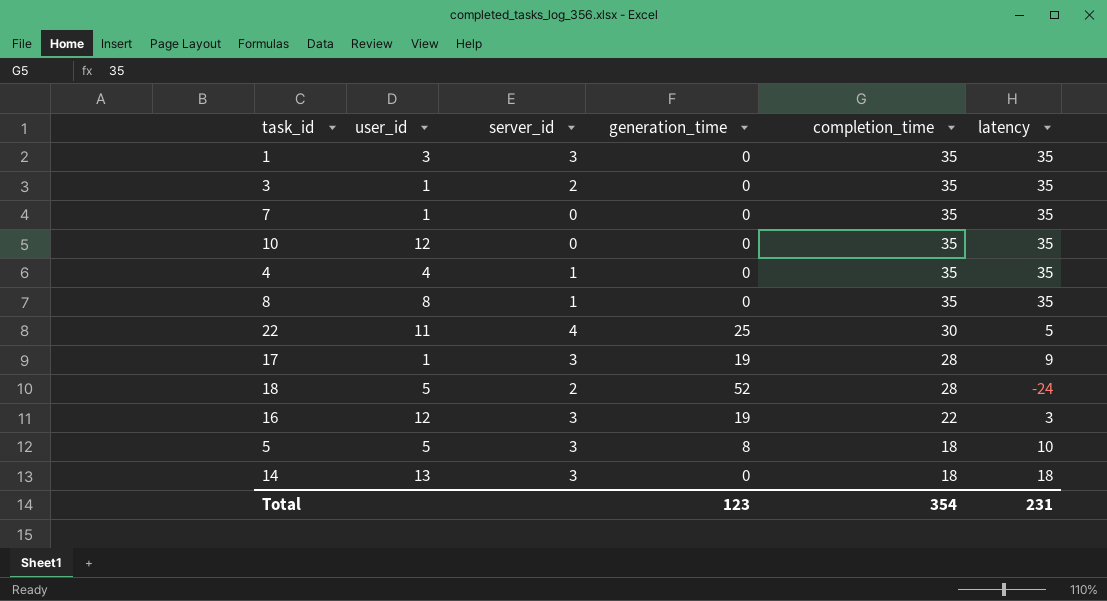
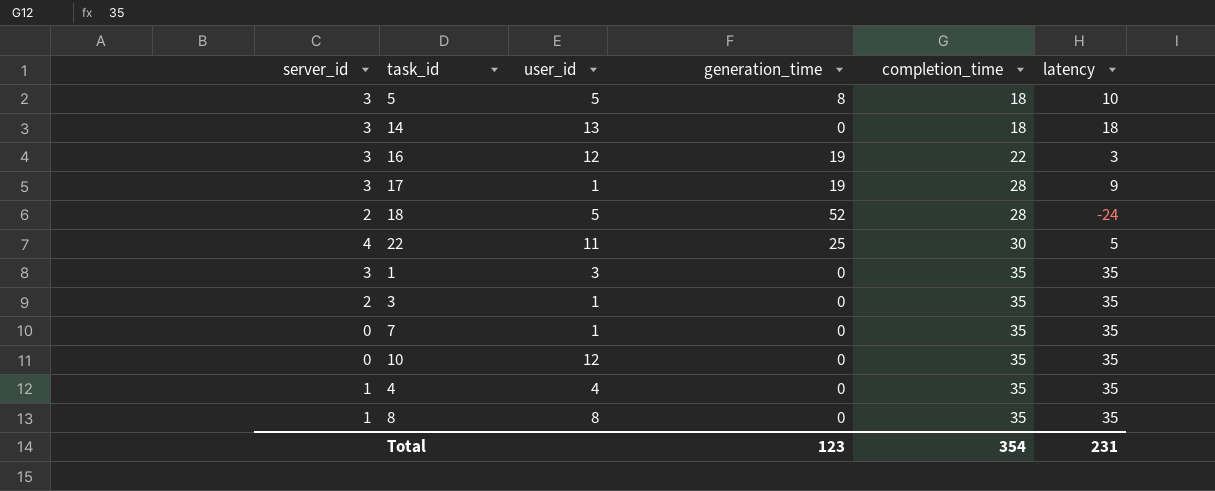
row order: completion_time descending -> completion_time ascending
column server_id | position: 3 -> 1

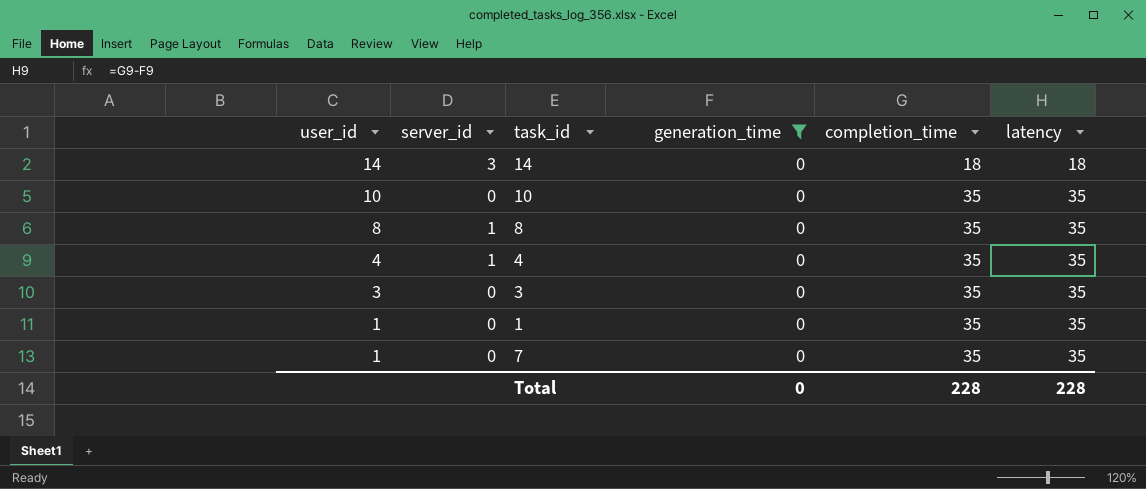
filter: none -> generation_time = 0
row order: completion_time ascending -> user_id descending
column user_id | position: 3 -> 1
14 | user_id: 13 -> 14
10 | user_id: 12 -> 10
3 | user_id: 1 -> 3
3 | server_id: 2 -> 0
1 | user_id: 3 -> 1
1 | server_id: 3 -> 0
Total | generation_time: 123 -> 0
Total | completion_time: 354 -> 228
Total | latency: 231 -> 228

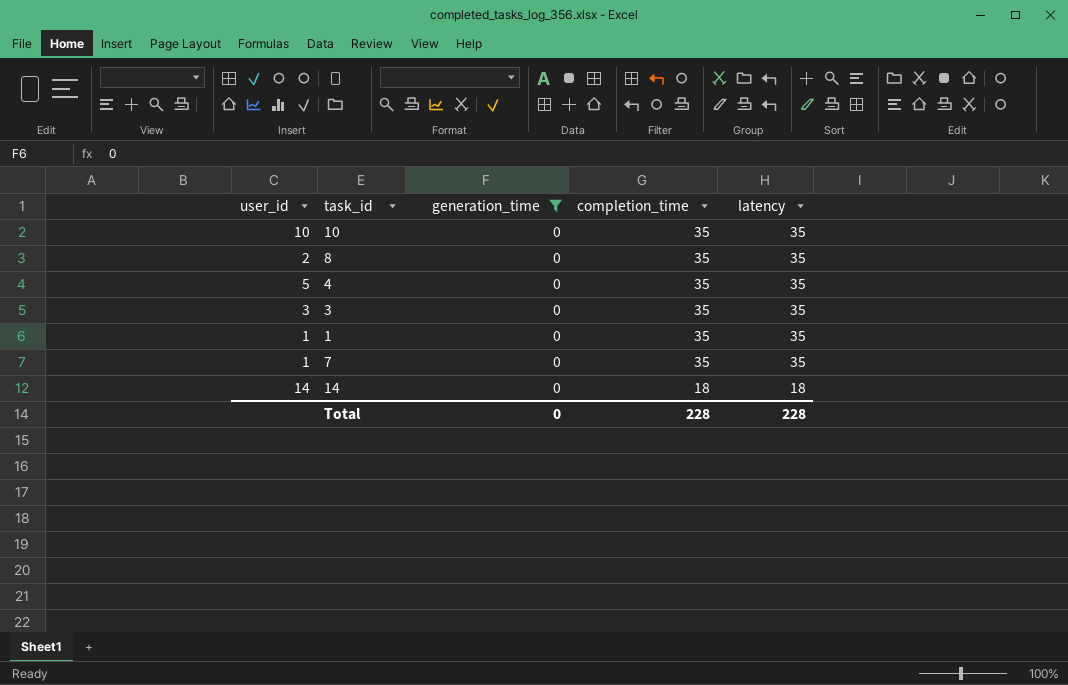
row order: user_id descending -> completion_time descending
column server_id | position: 2 -> none
8 | user_id: 8 -> 2
4 | user_id: 4 -> 5

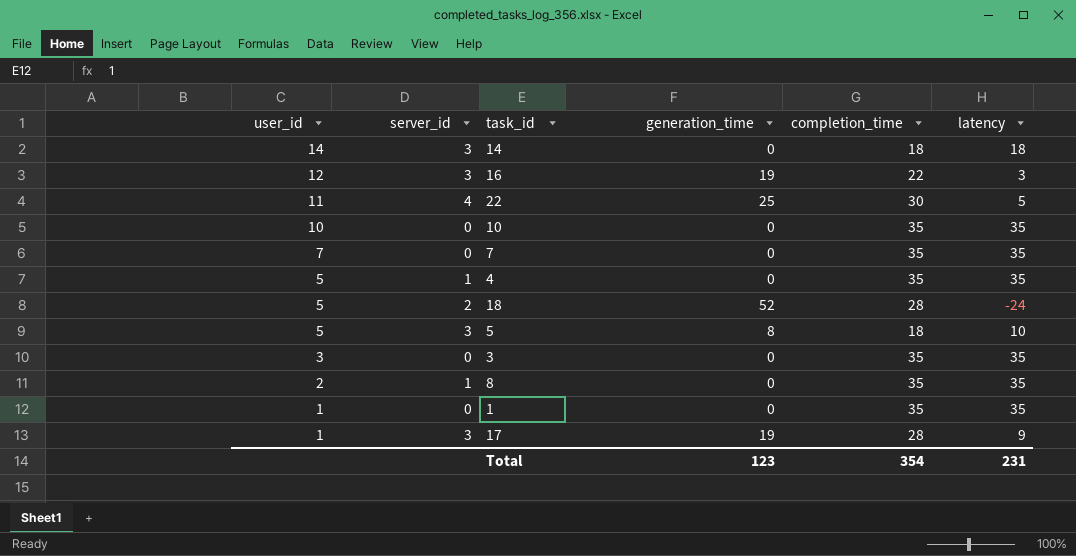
filter: generation_time = 0 -> none
row order: completion_time descending -> user_id descending
column server_id | position: none -> 2
7 | user_id: 1 -> 7
Total | generation_time: 0 -> 123
Total | completion_time: 228 -> 354
Total | latency: 228 -> 231

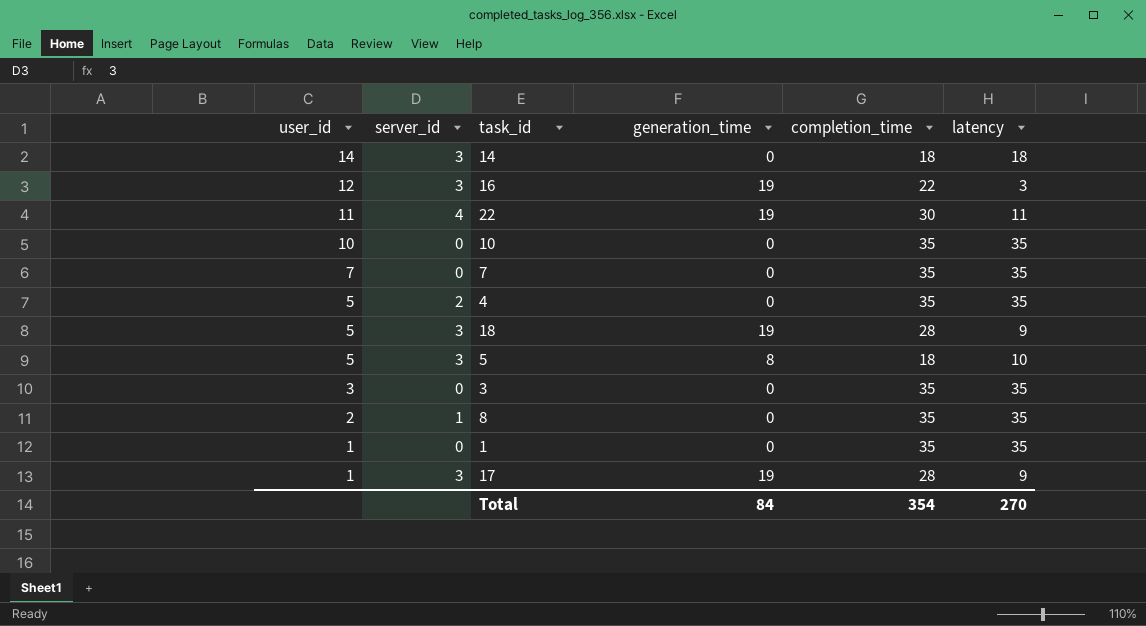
22 | generation_time: 25 -> 19
22 | latency: 5 -> 11
4 | server_id: 1 -> 2
18 | server_id: 2 -> 3
18 | generation_time: 52 -> 19
18 | latency: -24 -> 9
Total | generation_time: 123 -> 84
Total | latency: 231 -> 270

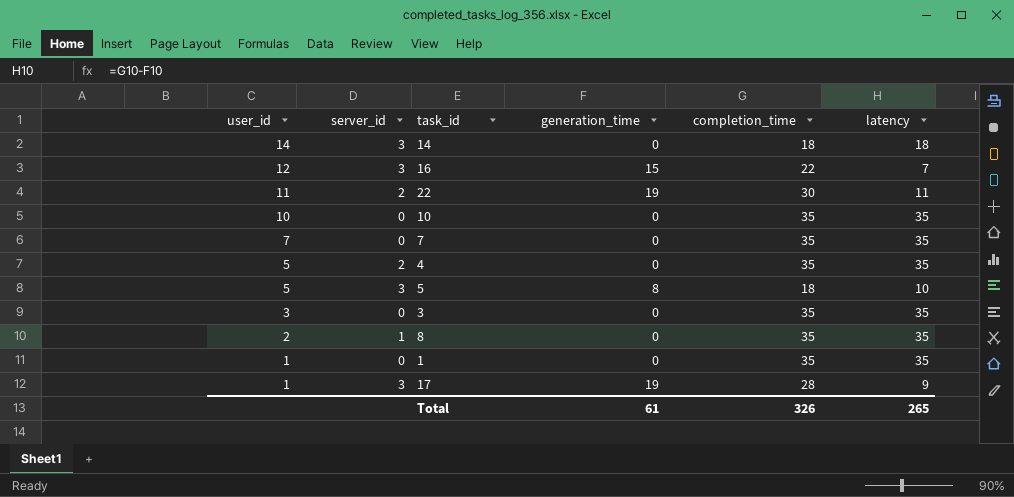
row 18: 5 | 3 | 19 | 28 | 9 -> none
16 | generation_time: 19 -> 15
16 | latency: 3 -> 7
22 | server_id: 4 -> 2
Total | generation_time: 84 -> 61
Total | completion_time: 354 -> 326
Total | latency: 270 -> 265

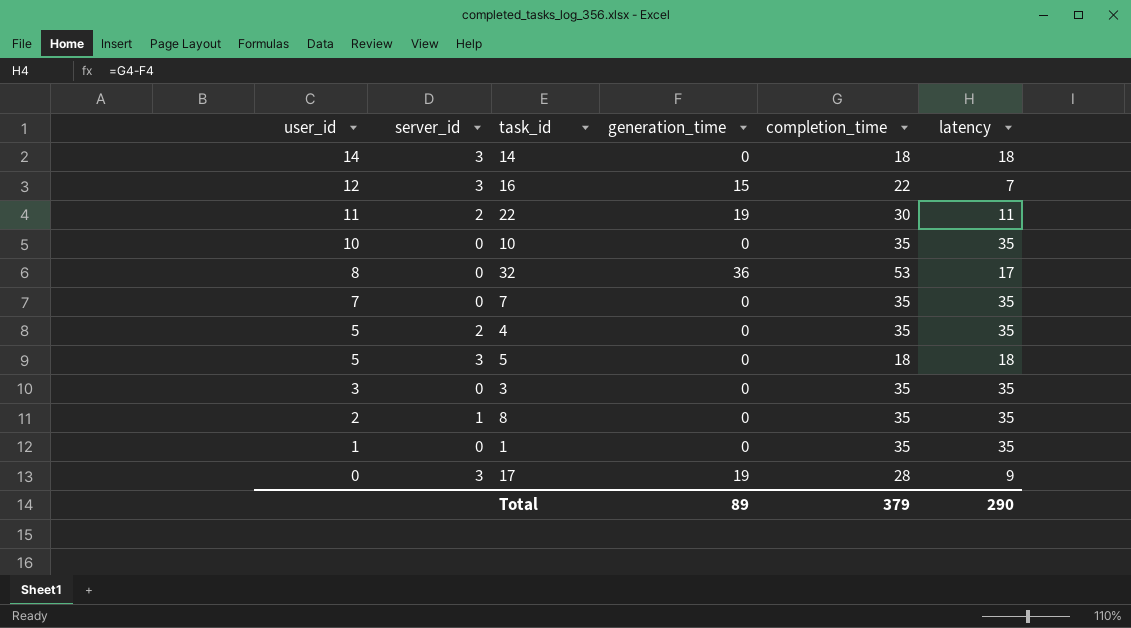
row 32: none -> 8 | 0 | 36 | 53 | 17
5 | generation_time: 8 -> 0
5 | latency: 10 -> 18
17 | user_id: 1 -> 0
Total | generation_time: 61 -> 89
Total | completion_time: 326 -> 379
Total | latency: 265 -> 290

